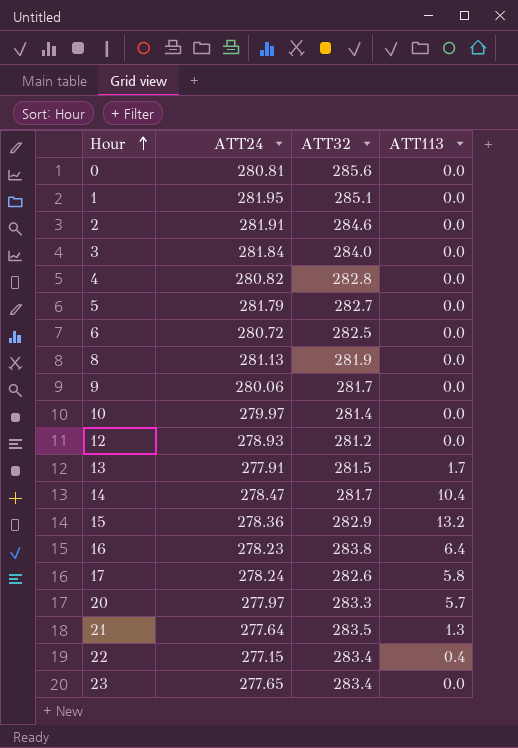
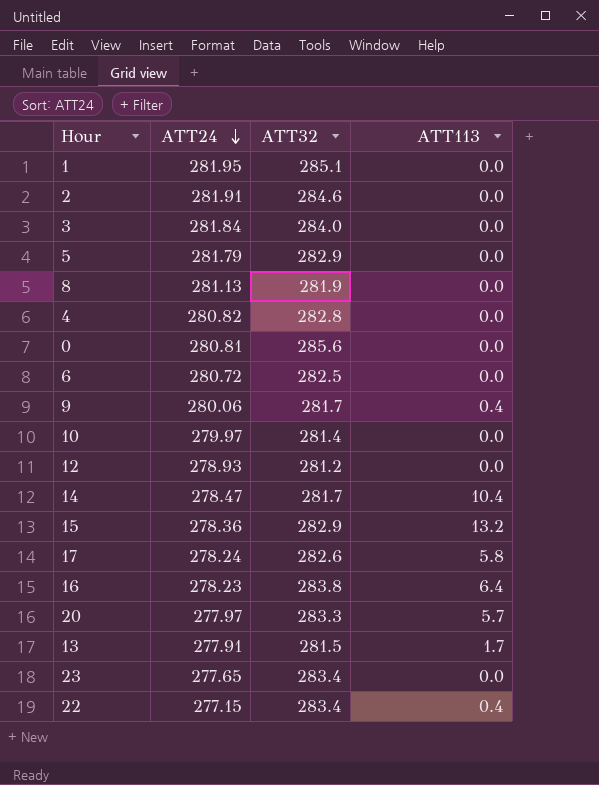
row order: Hour ascending -> ATT24 descending
row 21: 277.64 | 283.5 | 1.3 -> none
5 | ATT32: 282.7 -> 282.9
9 | ATT113: 0.0 -> 0.4

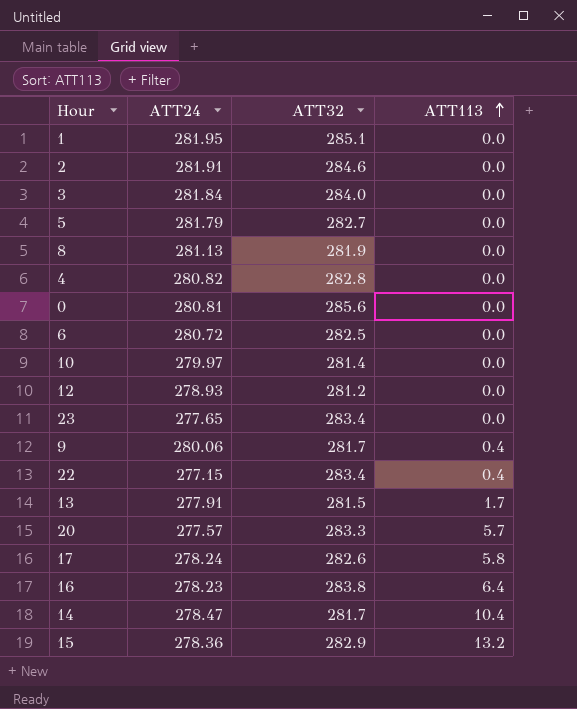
row order: ATT24 descending -> ATT113 ascending
5 | ATT32: 282.9 -> 282.7
20 | ATT24: 277.97 -> 277.57

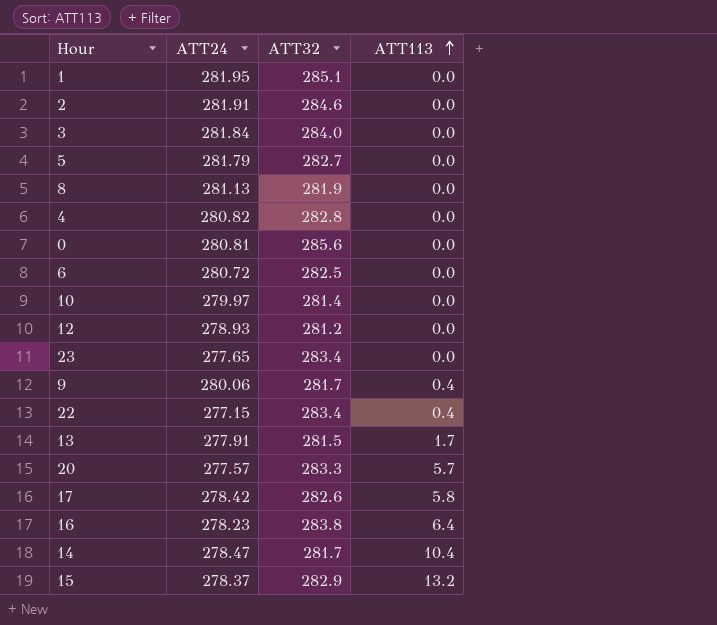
17 | ATT24: 278.24 -> 278.42
15 | ATT24: 278.36 -> 278.37

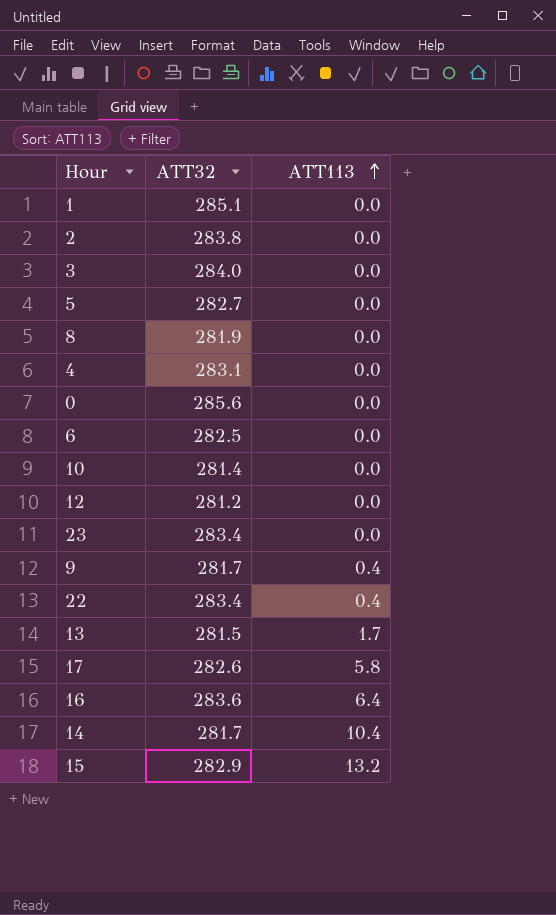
column ATT24 | position: 2 -> none
row 20: 277.57 | 283.3 | 5.7 -> none
2 | ATT32: 284.6 -> 283.8
4 | ATT32: 282.8 -> 283.1
16 | ATT32: 283.8 -> 283.6

